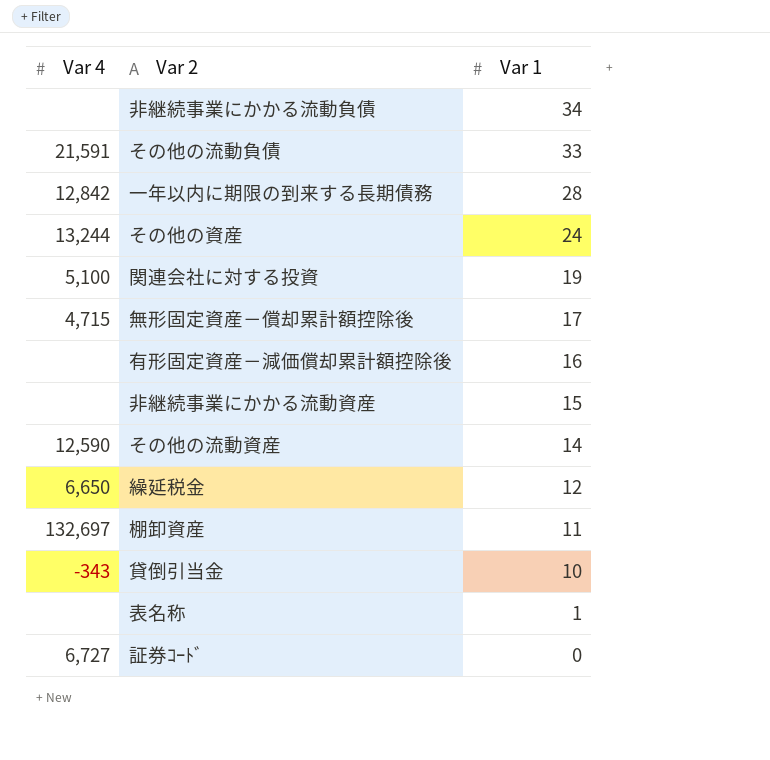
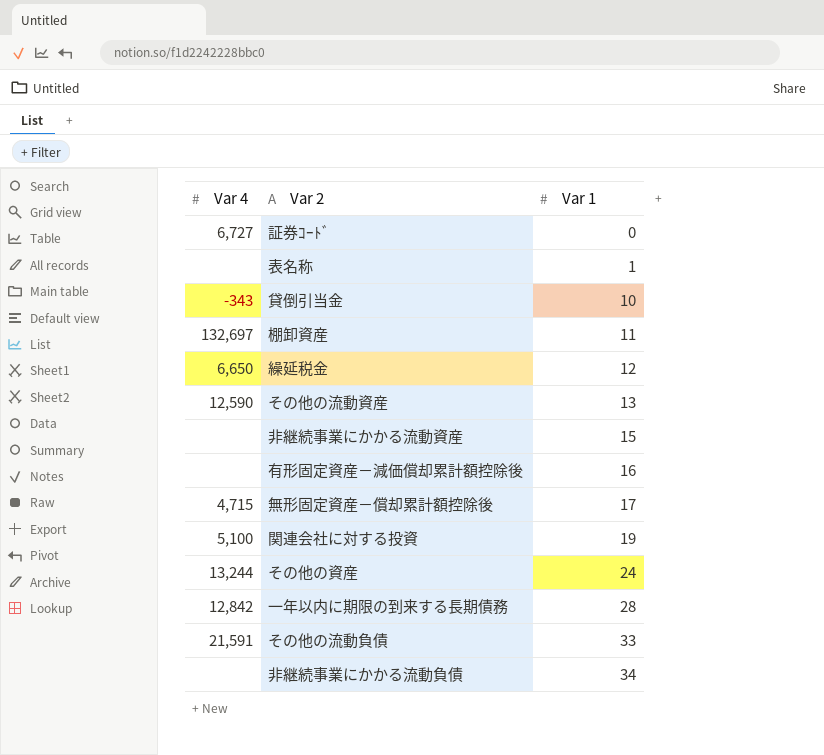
row order: Var 1 descending -> Var 1 ascending
その他の流動資産 | Var 1: 14 -> 13

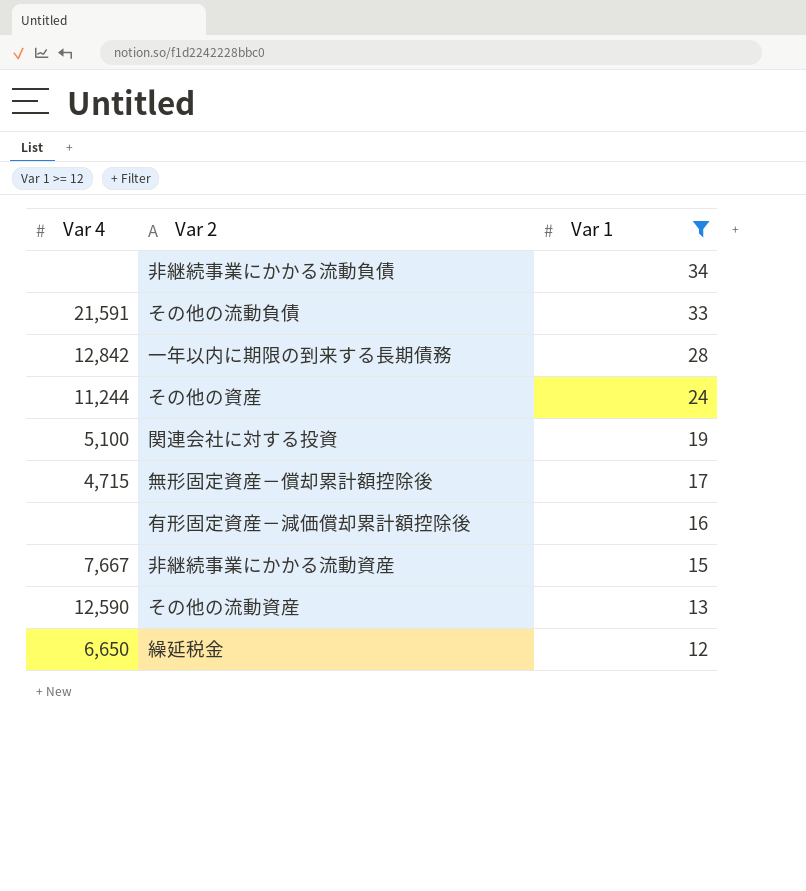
filter: none -> Var 1 >= 12
row order: Var 1 ascending -> Var 1 descending
その他の資産 | Var 4: 13,244 -> 11,244
非継続事業にかかる流動資産 | Var 4: none -> 7,667

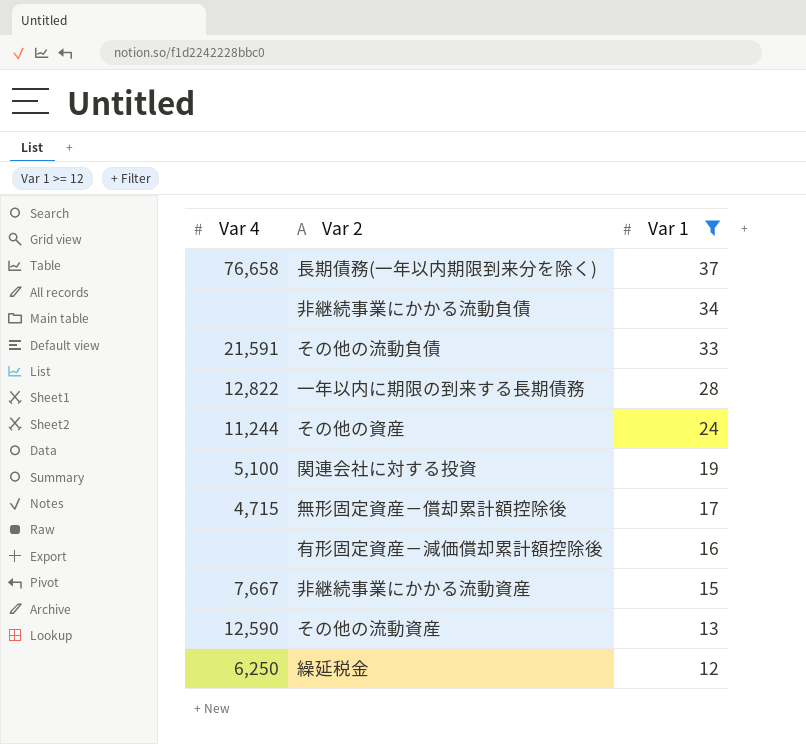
row 長期債務(一年以内期限到来分を除く): none -> 76,658 | 37
一年以内に期限の到来する長期債務 | Var 4: 12,842 -> 12,822
繰延税金 | Var 4: 6,650 -> 6,250

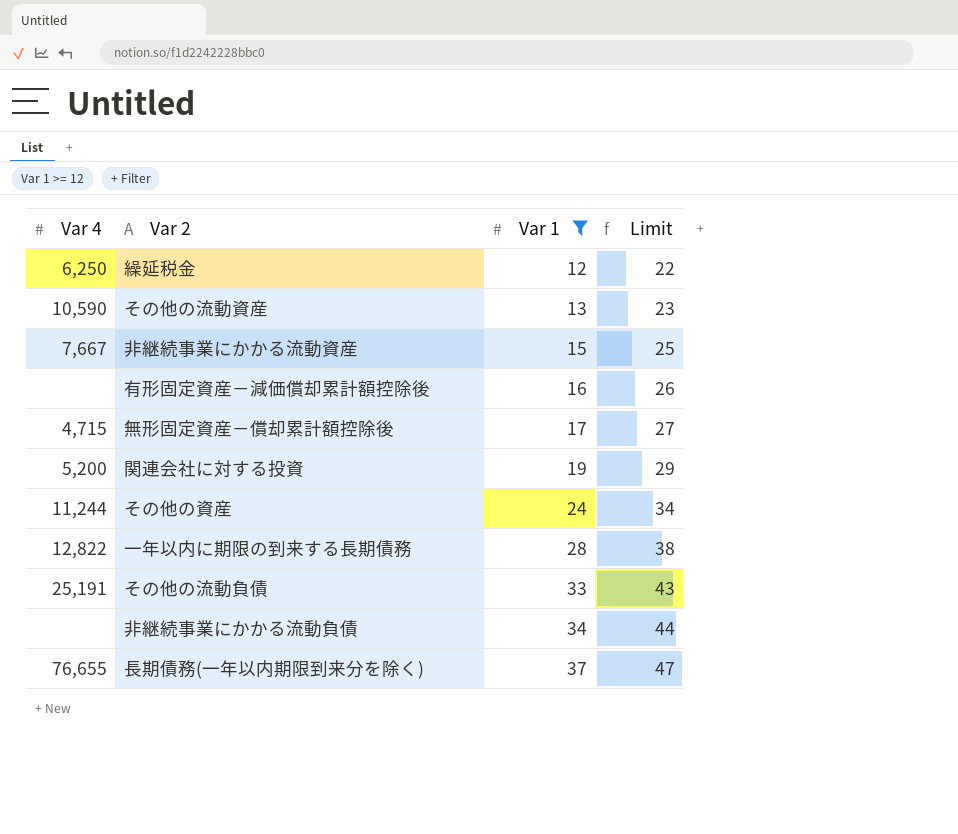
row order: Var 1 descending -> Var 1 ascending
column Limit | formula: none -> [Var 1] + 10
その他の流動資産 | Var 4: 12,590 -> 10,590
関連会社に対する投資 | Var 4: 5,100 -> 5,200
その他の流動負債 | Var 4: 21,591 -> 25,191
長期債務(一年以内期限到来分を除く) | Var 4: 76,658 -> 76,655

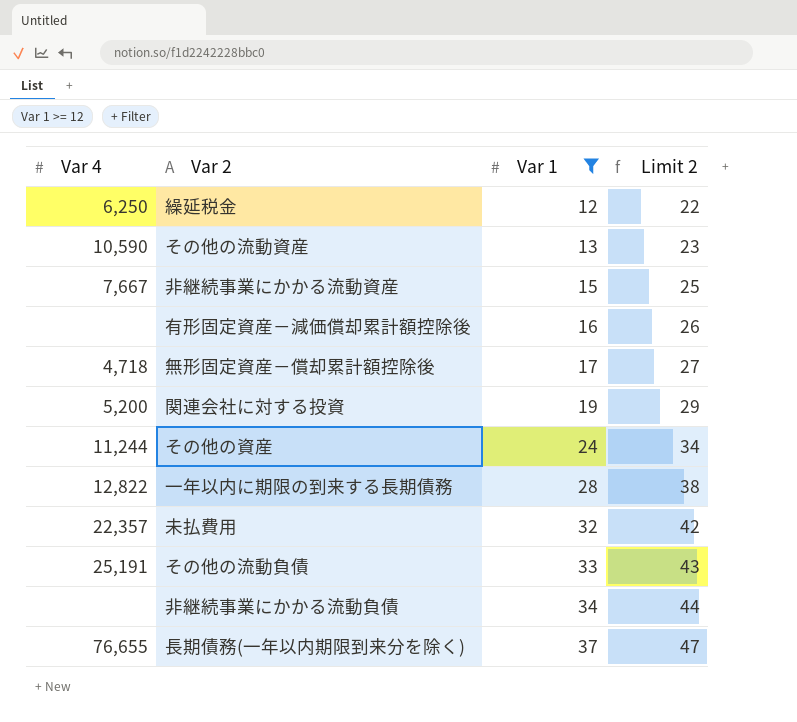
column name: Limit -> Limit 2
無形固定資産－償却累計額控除後 | Var 4: 4,715 -> 4,718
row 未払費用: none -> 22,357 | 32 | 42

